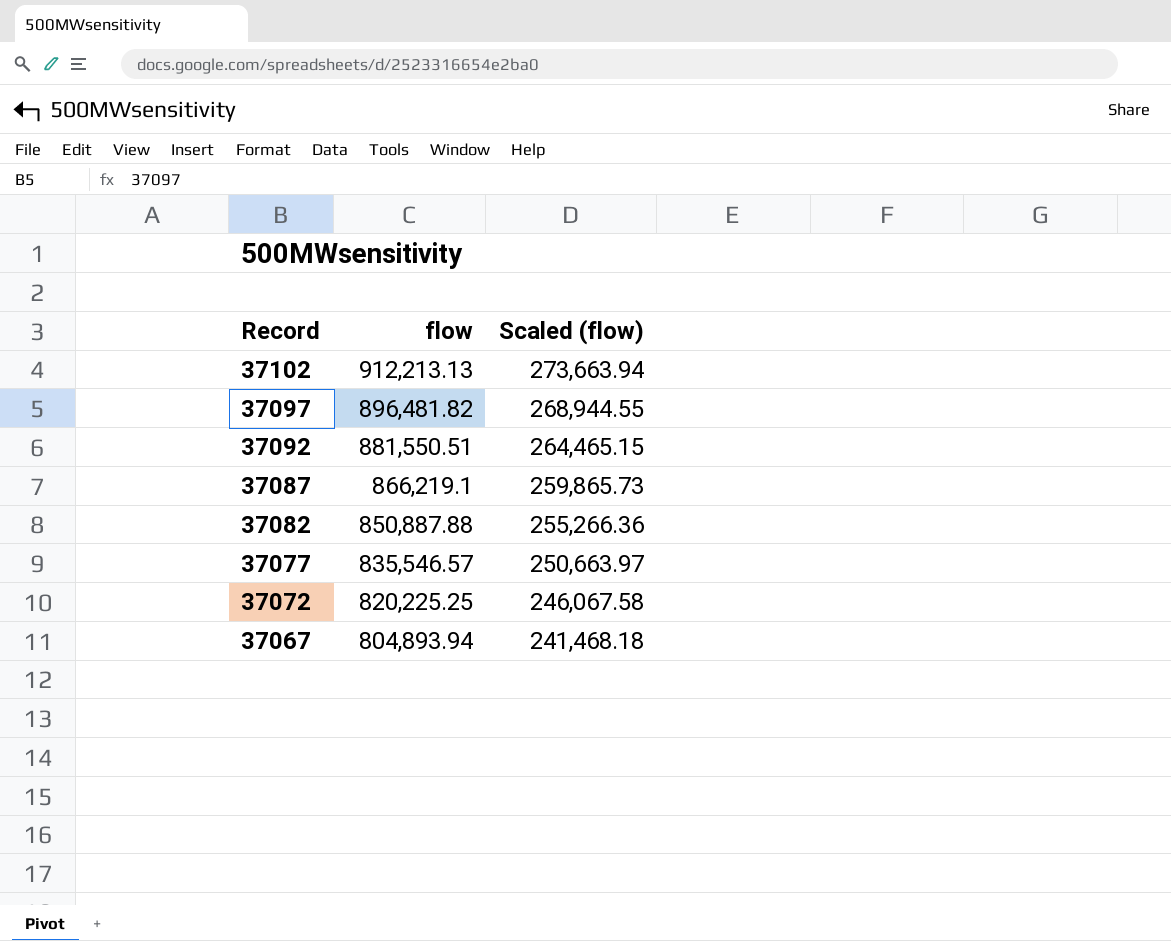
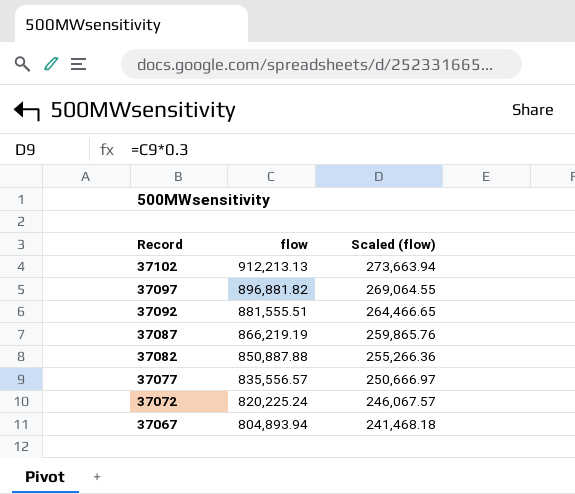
37097 | flow: 896,481.82 -> 896,881.82
37097 | Scaled (flow): 268,944.55 -> 269,064.55
37092 | flow: 881,550.51 -> 881,555.51
37092 | Scaled (flow): 264,465.15 -> 264,466.65
37087 | flow: 866,219.1 -> 866,219.19
37087 | Scaled (flow): 259,865.73 -> 259,865.76
37077 | flow: 835,546.57 -> 835,556.57
37077 | Scaled (flow): 250,663.97 -> 250,666.97
37072 | flow: 820,225.25 -> 820,225.24
37072 | Scaled (flow): 246,067.58 -> 246,067.57

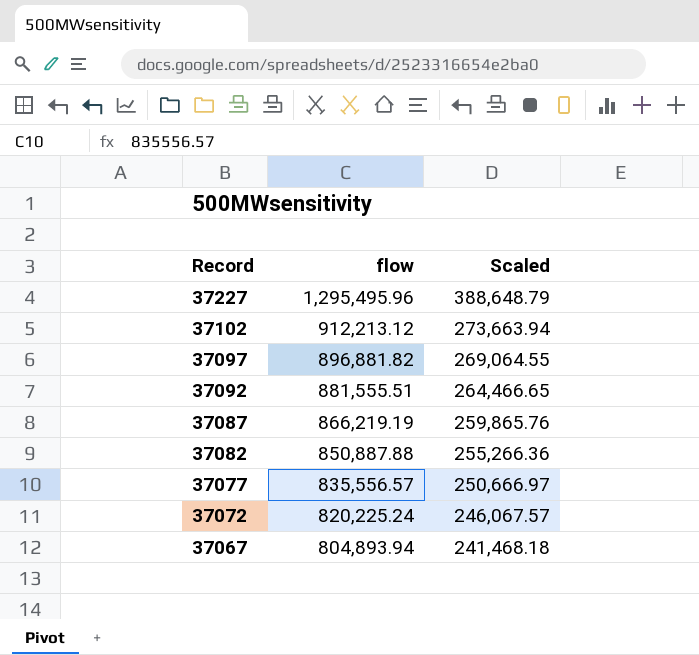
column name: Scaled (flow) -> Scaled
row 37227: none -> 1,295,495.96 | 388,648.79
37102 | flow: 912,213.13 -> 912,213.12

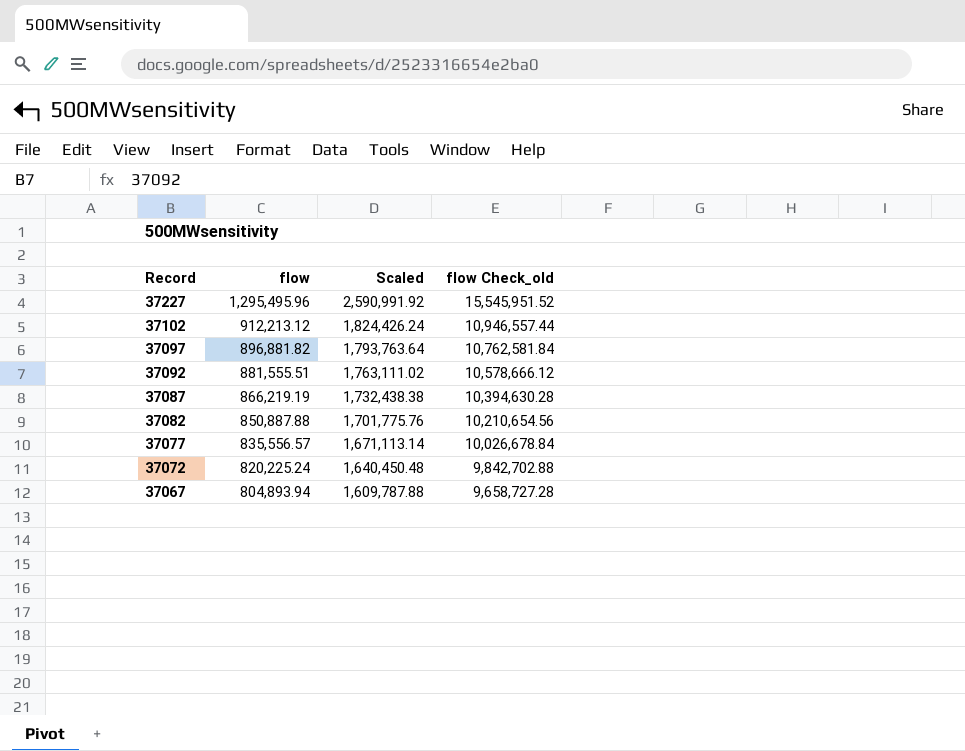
column Scaled | formula: [flow] * 0.3 -> [flow] * 2
column flow Check_old | formula: none -> [flow] * 12

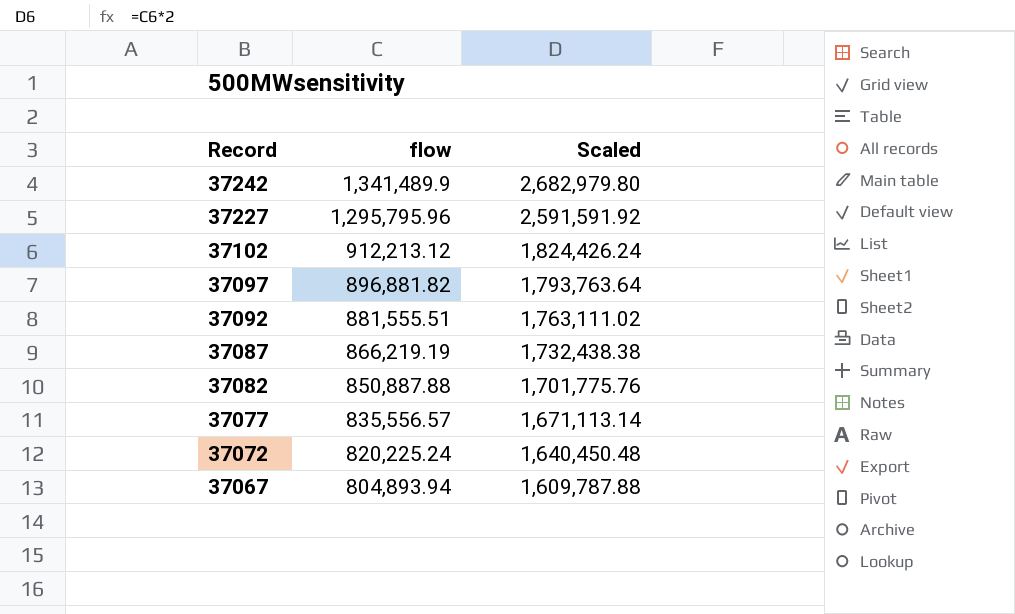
column flow Check_old | formula: [flow] * 12 -> none
row 37242: none -> 1,341,489.9 | 2,682,979.80
37227 | flow: 1,295,495.96 -> 1,295,795.96
37227 | Scaled: 2,590,991.92 -> 2,591,591.92

